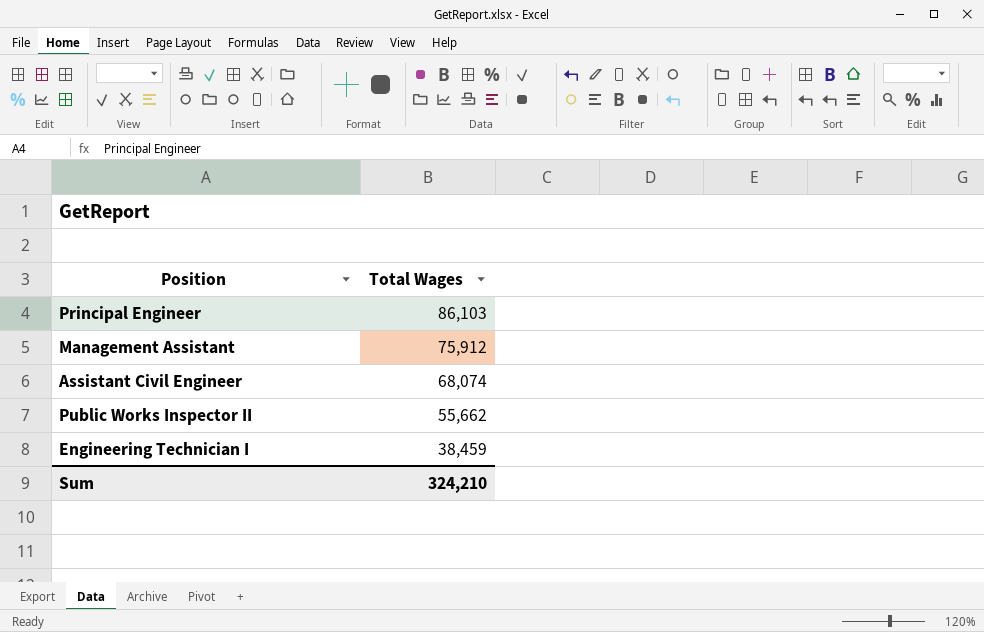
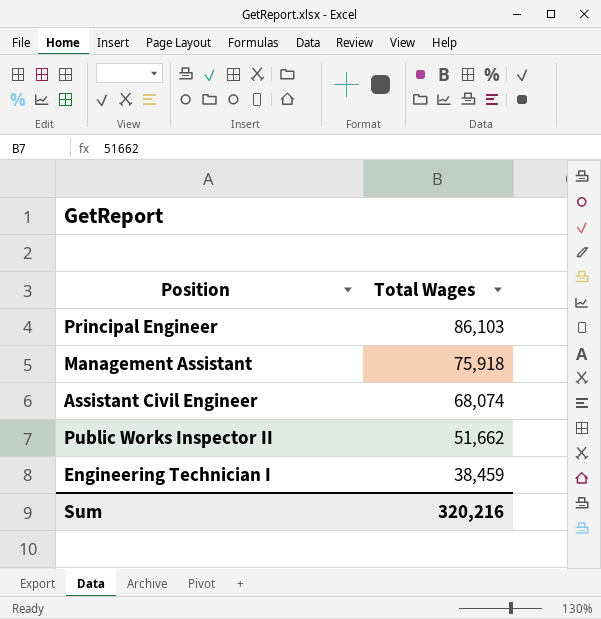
Management Assistant | Total Wages: 75,912 -> 75,918
Public Works Inspector II | Total Wages: 55,662 -> 51,662
Sum | Total Wages: 324,210 -> 320,216

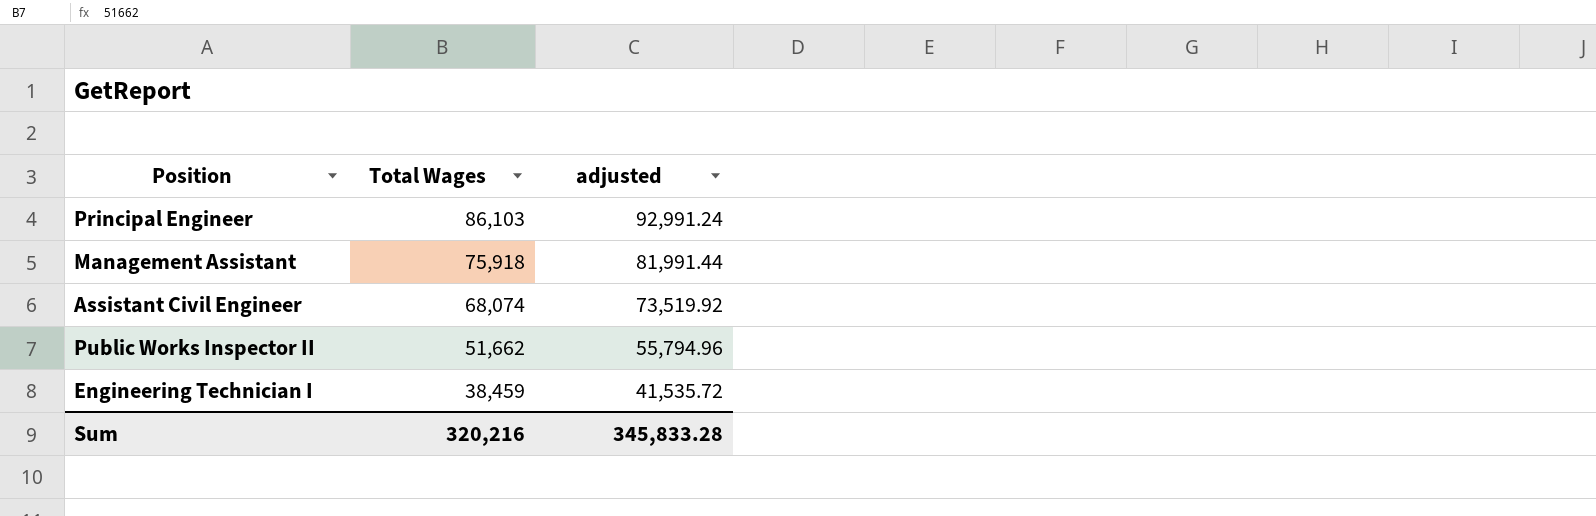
column adjusted | formula: none -> [Total Wages] * 1.08

